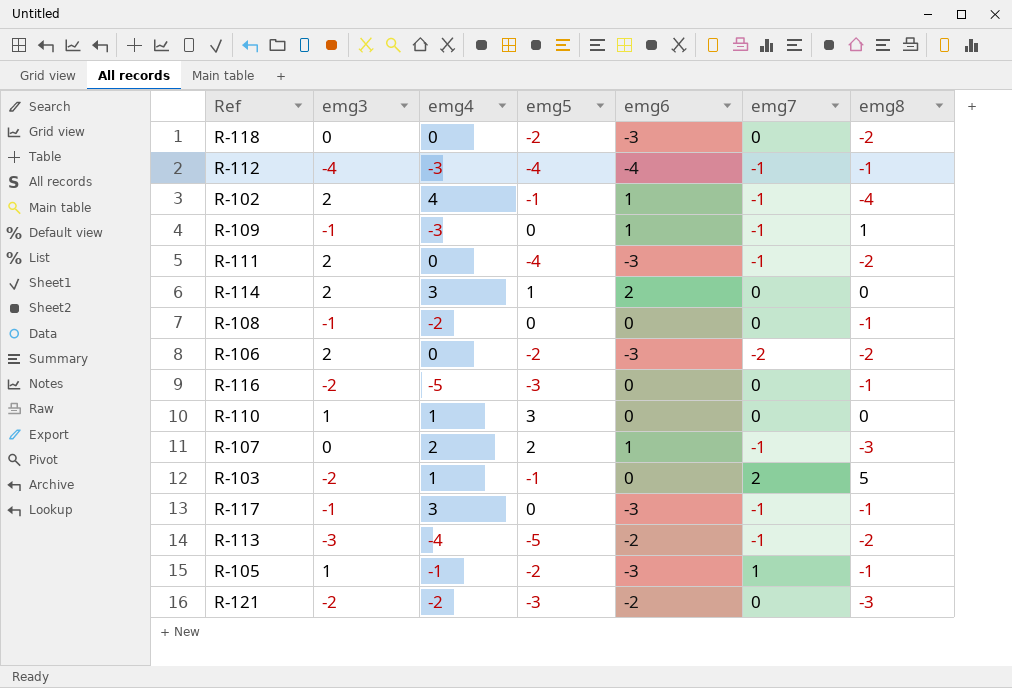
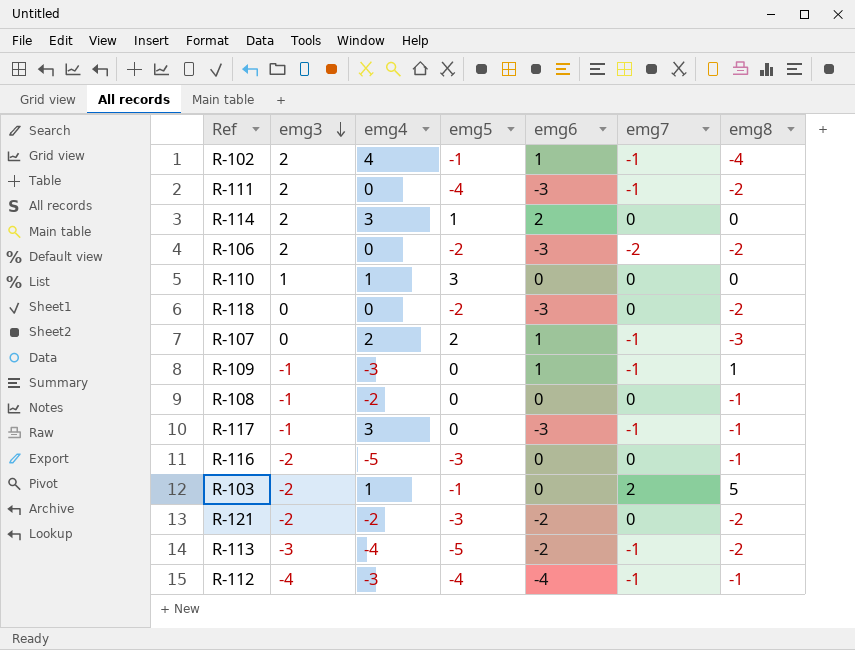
row order: none -> emg3 descending
row R-105: 1 | -1 | -2 | -3 | 1 | -1 -> none
R-121 | emg8: -3 -> -2

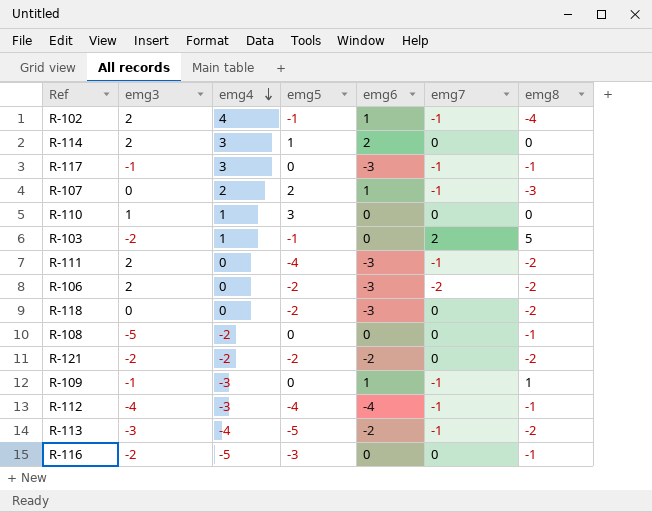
row order: emg3 descending -> emg4 descending
R-108 | emg3: -1 -> -5
R-121 | emg5: -3 -> -2

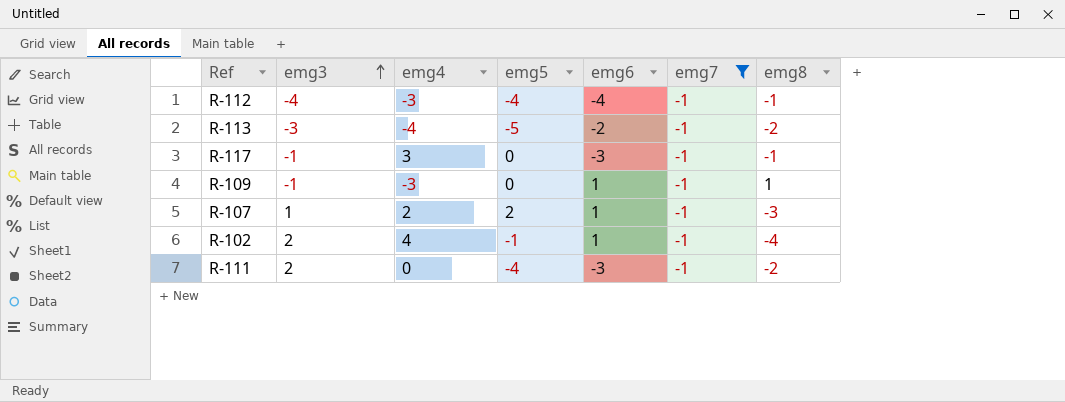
filter: none -> emg7 = -1
row order: emg4 descending -> emg3 ascending
R-107 | emg3: 0 -> 1

